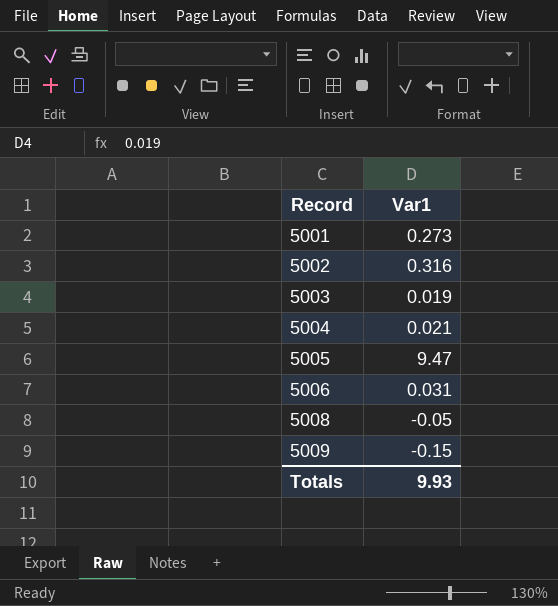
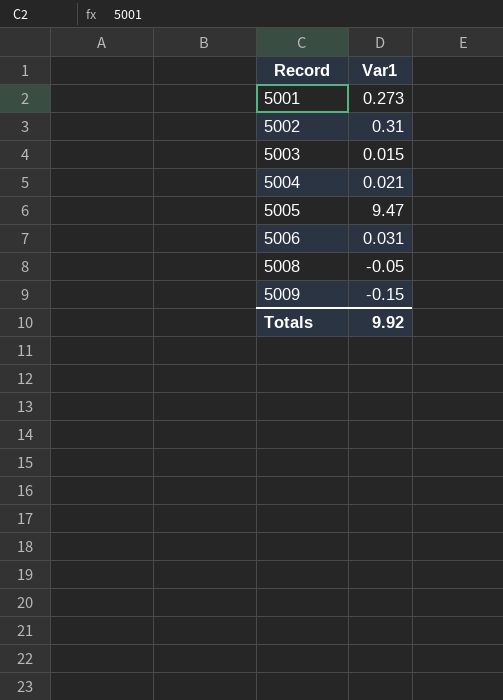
5002 | Var1: 0.316 -> 0.31
5003 | Var1: 0.019 -> 0.015
Totals | Var1: 9.93 -> 9.92

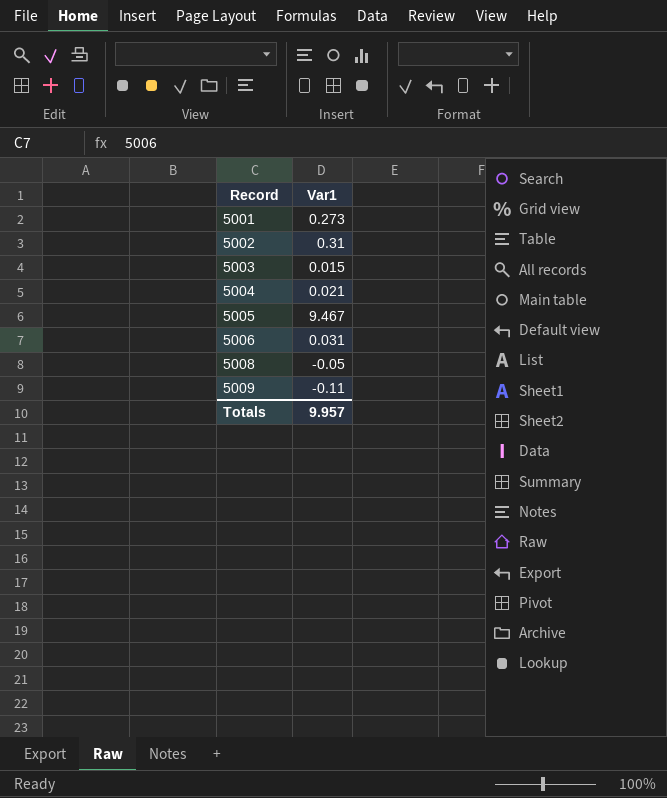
5005 | Var1: 9.47 -> 9.467
5009 | Var1: -0.15 -> -0.11
Totals | Var1: 9.92 -> 9.957

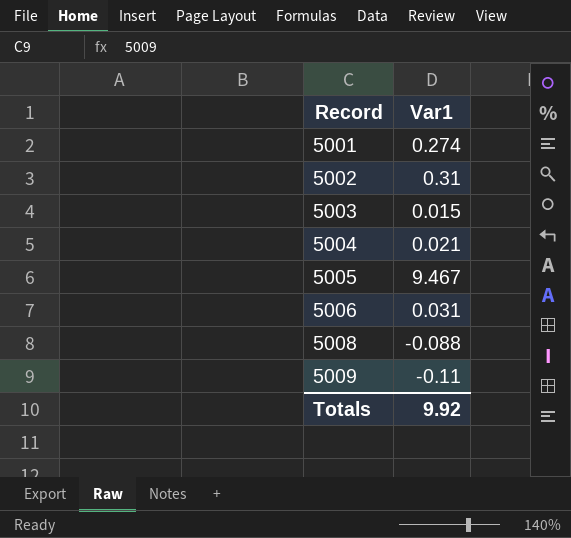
5001 | Var1: 0.273 -> 0.274
5008 | Var1: -0.05 -> -0.088
Totals | Var1: 9.957 -> 9.92

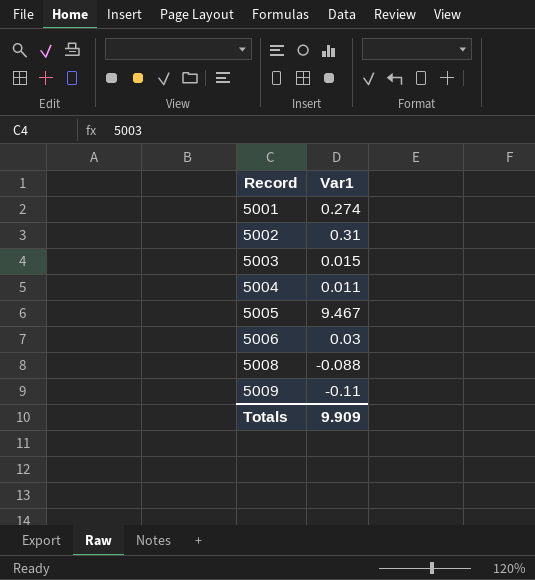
5004 | Var1: 0.021 -> 0.011
5006 | Var1: 0.031 -> 0.03
Totals | Var1: 9.92 -> 9.909

